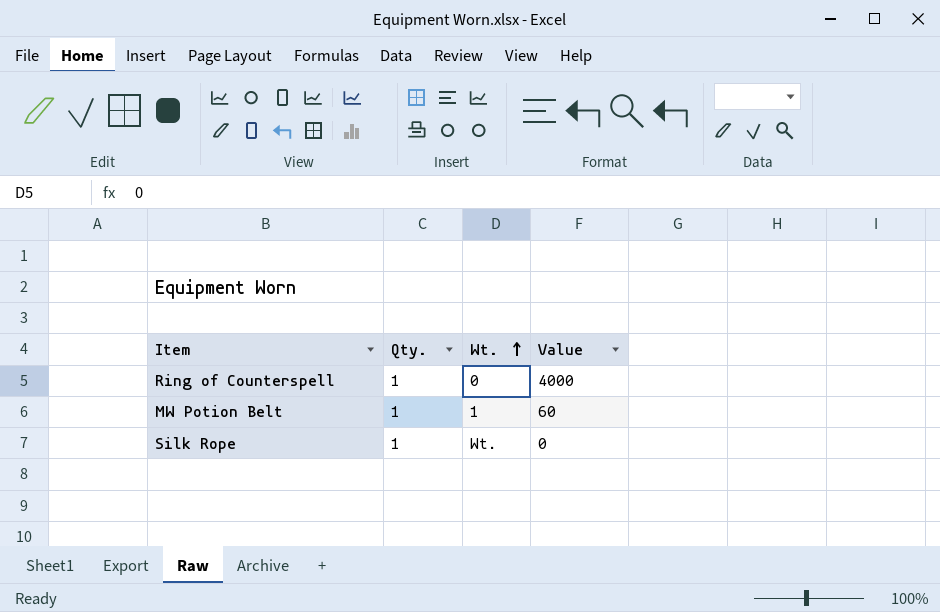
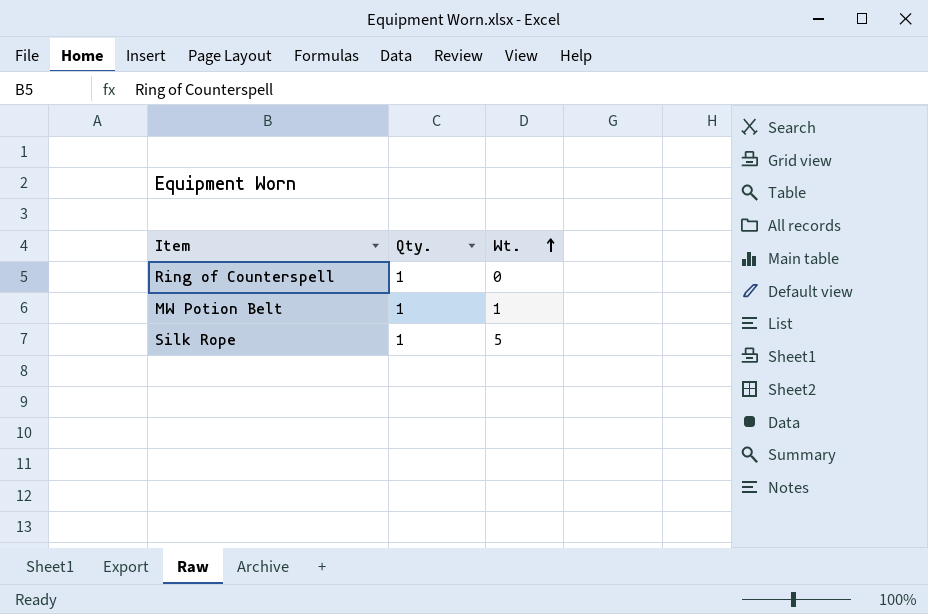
column Value | position: 4 -> none
Silk Rope | Wt.: Wt. -> 5

